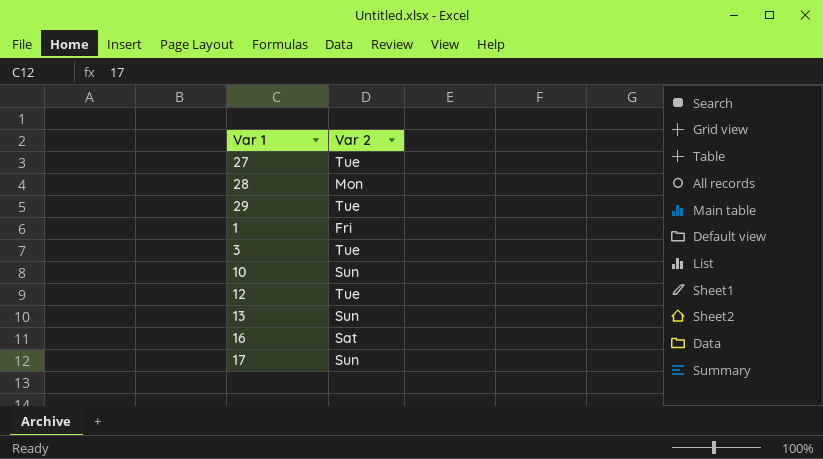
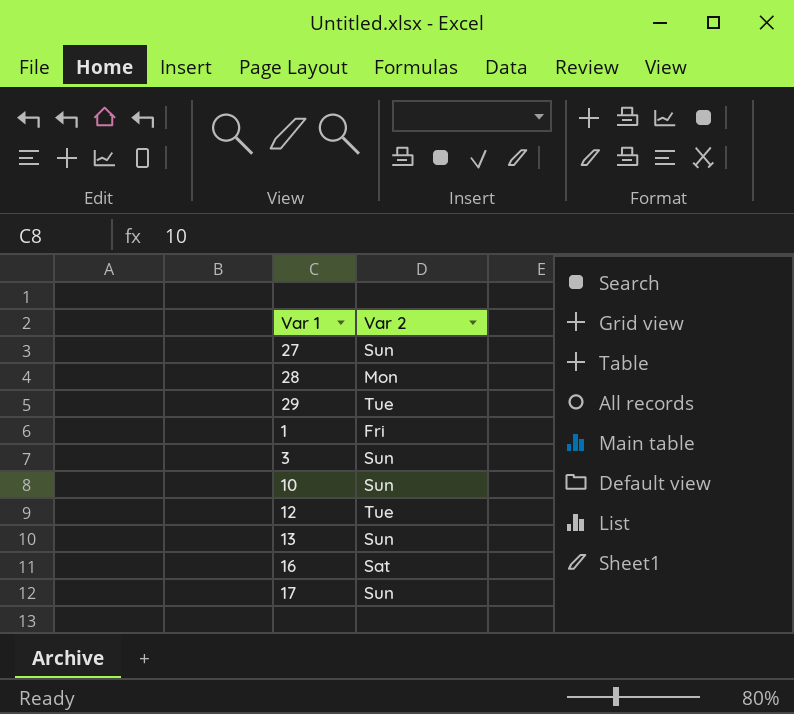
27 | Var 2: Tue -> Sun
3 | Var 2: Tue -> Sun

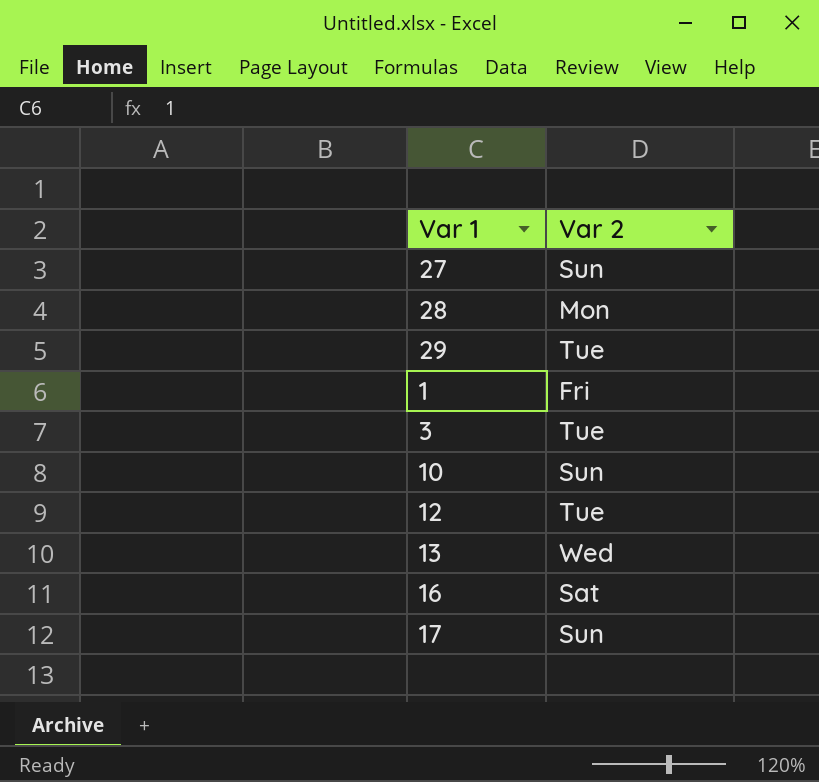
3 | Var 2: Sun -> Tue
13 | Var 2: Sun -> Wed

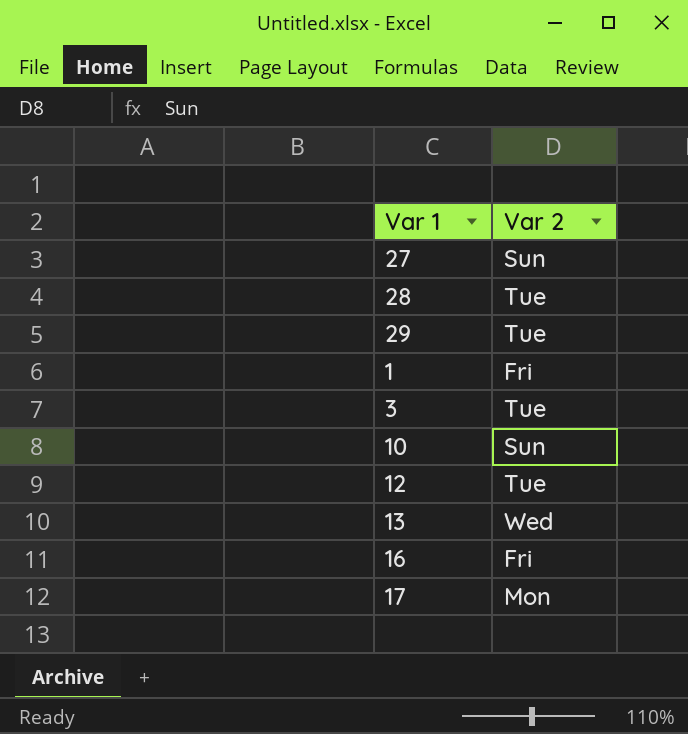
28 | Var 2: Mon -> Tue
16 | Var 2: Sat -> Fri
17 | Var 2: Sun -> Mon

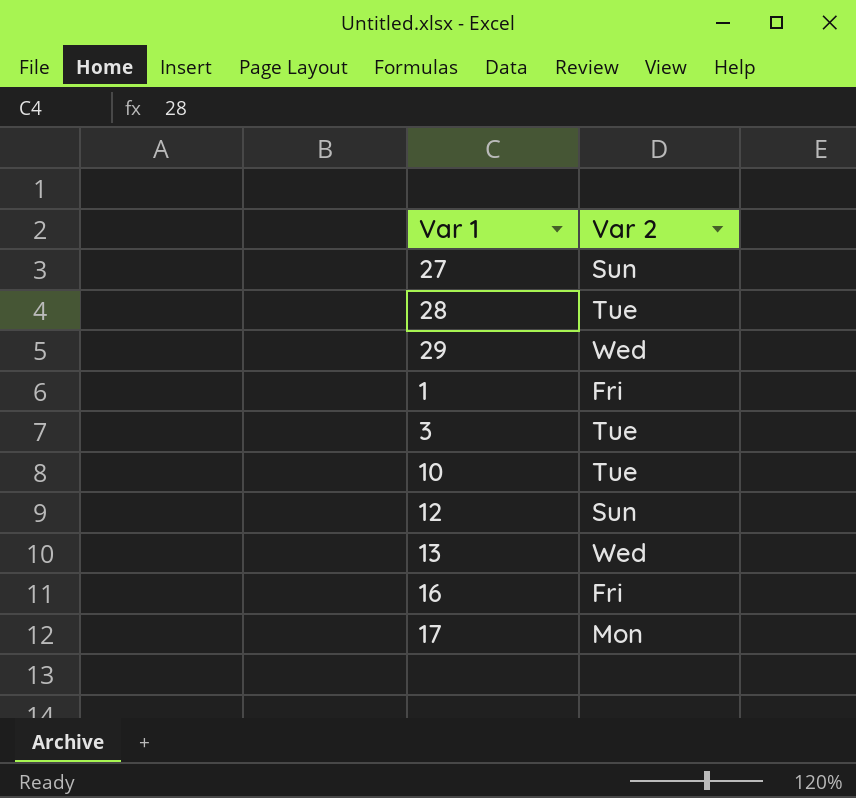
29 | Var 2: Tue -> Wed
10 | Var 2: Sun -> Tue
12 | Var 2: Tue -> Sun

